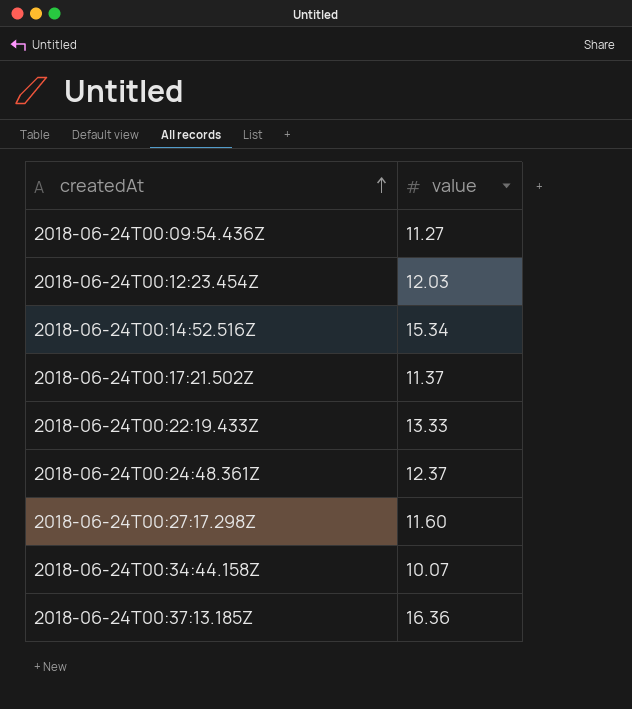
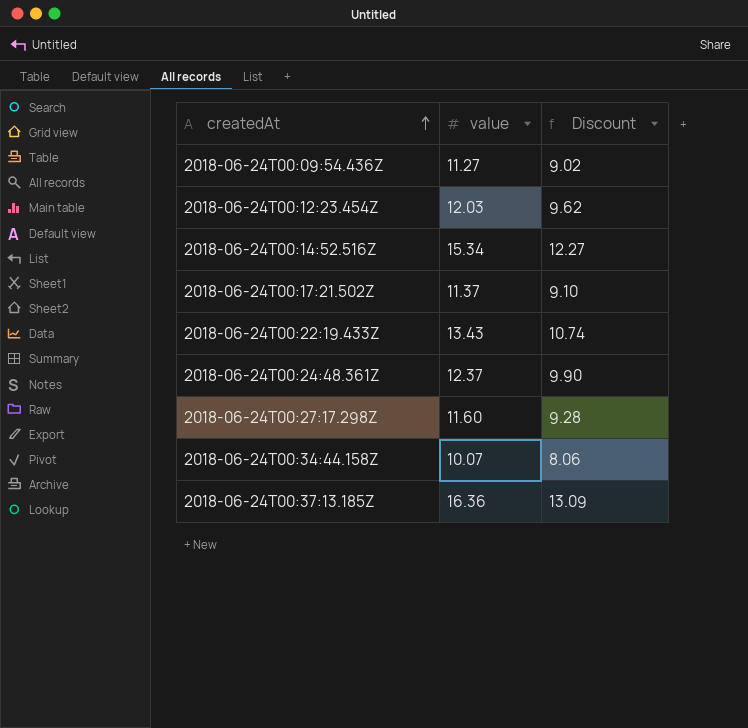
column Discount | formula: none -> [value] * 0.8
2018-06-24T00:22:19.433Z | value: 13.33 -> 13.43

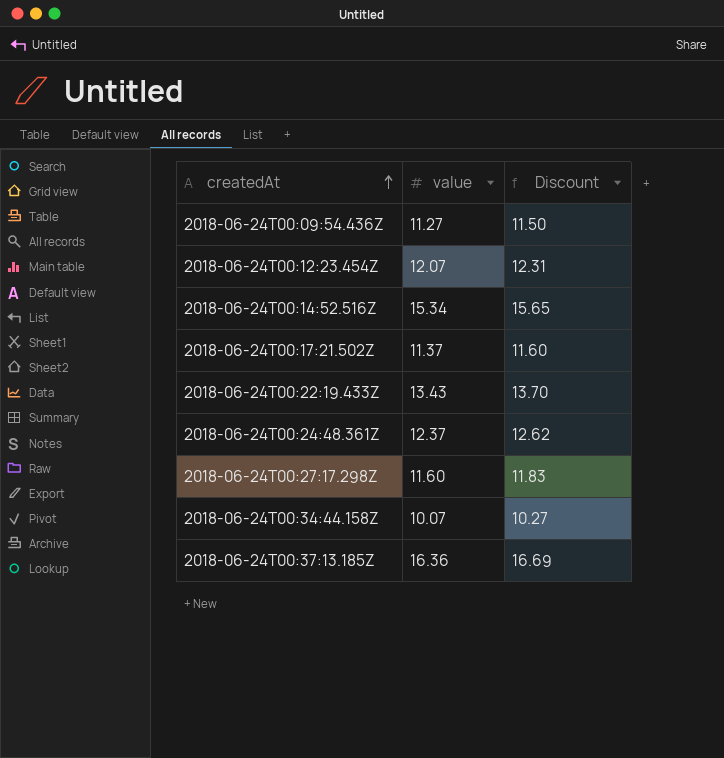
column Discount | formula: [value] * 0.8 -> [value] * 1.02
2018-06-24T00:12:23.454Z | value: 12.03 -> 12.07

